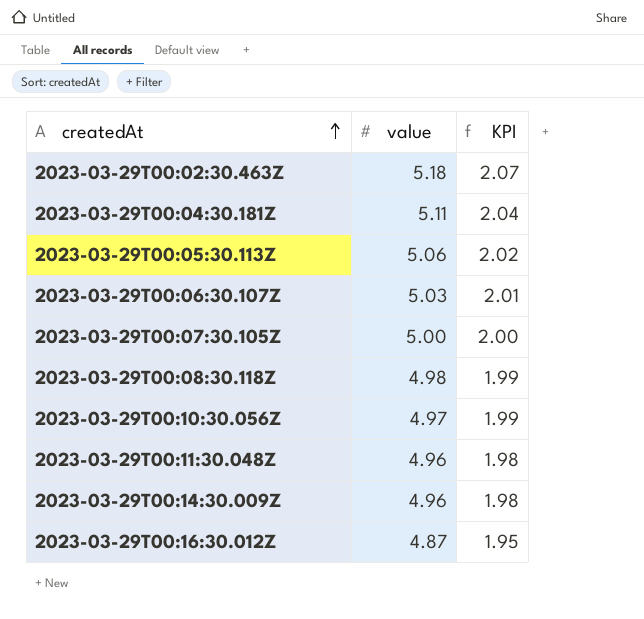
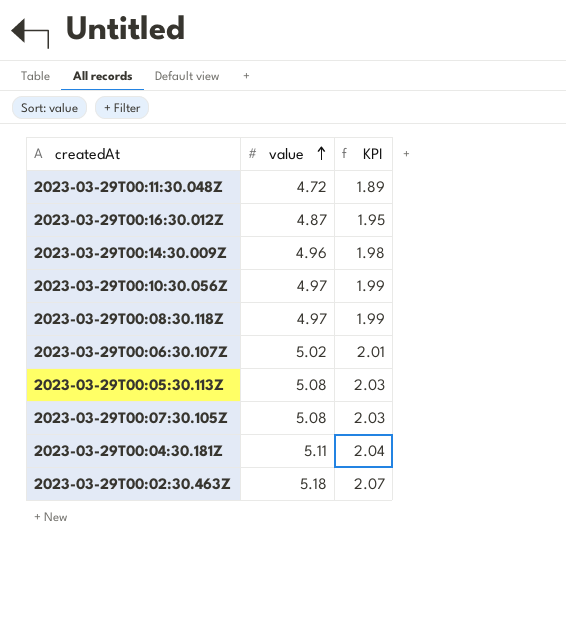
row order: createdAt ascending -> value ascending
2023-03-29T00:11:30.048Z | value: 4.96 -> 4.72
2023-03-29T00:11:30.048Z | KPI: 1.98 -> 1.89
2023-03-29T00:08:30.118Z | value: 4.98 -> 4.97
2023-03-29T00:06:30.107Z | value: 5.03 -> 5.02
2023-03-29T00:05:30.113Z | value: 5.06 -> 5.08
2023-03-29T00:05:30.113Z | KPI: 2.02 -> 2.03
2023-03-29T00:07:30.105Z | value: 5.00 -> 5.08
2023-03-29T00:07:30.105Z | KPI: 2.00 -> 2.03

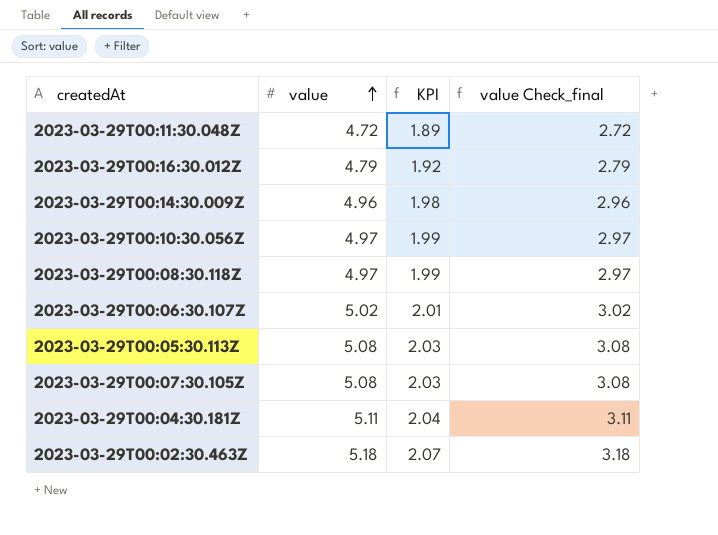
column value Check_final | formula: none -> [value] - 2
2023-03-29T00:16:30.012Z | value: 4.87 -> 4.79
2023-03-29T00:16:30.012Z | KPI: 1.95 -> 1.92

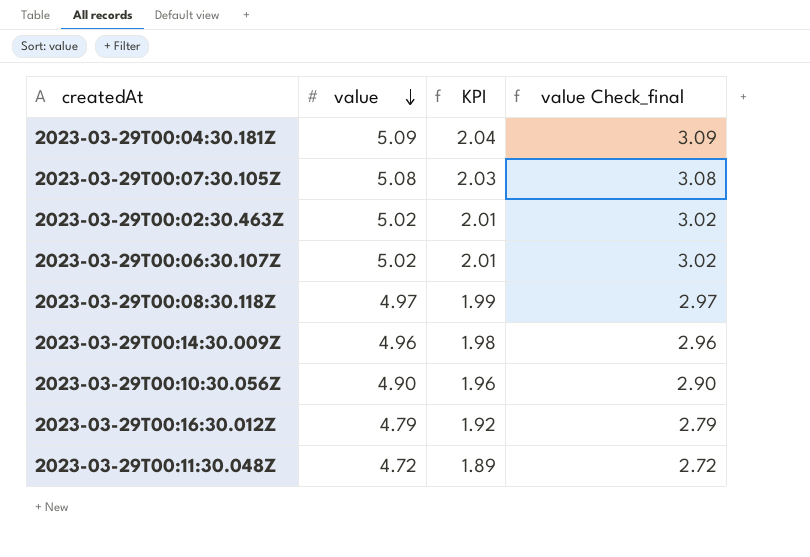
row order: value ascending -> value descending
row 2023-03-29T00:05:30.113Z: 5.08 | 2.03 | 3.08 -> none
2023-03-29T00:04:30.181Z | value: 5.11 -> 5.09
2023-03-29T00:04:30.181Z | value Check_final: 3.11 -> 3.09
2023-03-29T00:02:30.463Z | value: 5.18 -> 5.02
2023-03-29T00:02:30.463Z | KPI: 2.07 -> 2.01
2023-03-29T00:02:30.463Z | value Check_final: 3.18 -> 3.02
2023-03-29T00:10:30.056Z | value: 4.97 -> 4.90
2023-03-29T00:10:30.056Z | KPI: 1.99 -> 1.96
2023-03-29T00:10:30.056Z | value Check_final: 2.97 -> 2.90

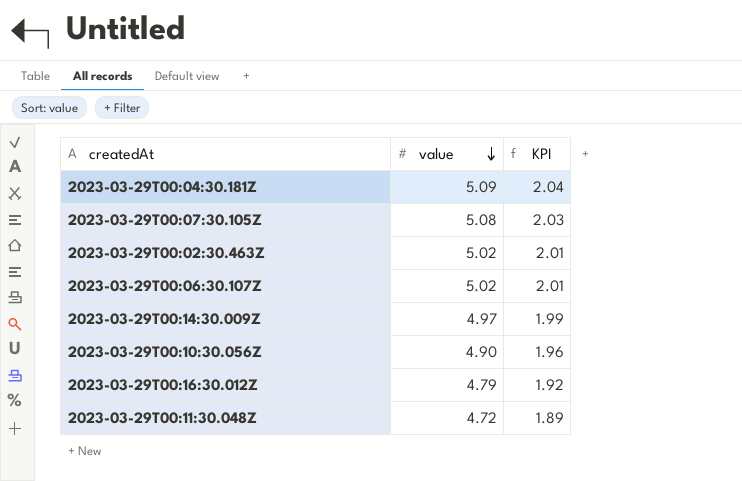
column value Check_final | formula: [value] - 2 -> none
row 2023-03-29T00:08:30.118Z: 4.97 | 1.99 | 2.97 -> none
2023-03-29T00:14:30.009Z | value: 4.96 -> 4.97
2023-03-29T00:14:30.009Z | KPI: 1.98 -> 1.99

